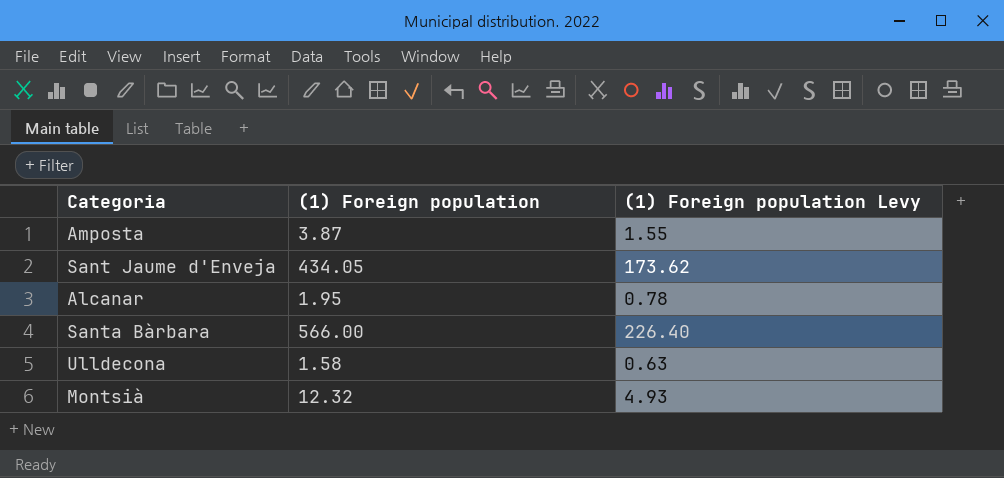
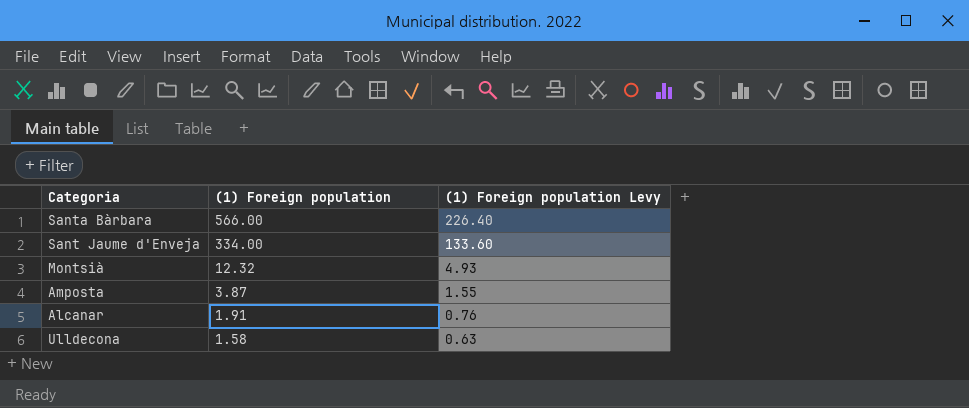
row order: none -> (1) Foreign population descending
Sant Jaume d'Enveja | (1) Foreign population: 434.05 -> 334.00
Sant Jaume d'Enveja | (1) Foreign population Levy: 173.62 -> 133.60
Alcanar | (1) Foreign population: 1.95 -> 1.91
Alcanar | (1) Foreign population Levy: 0.78 -> 0.76

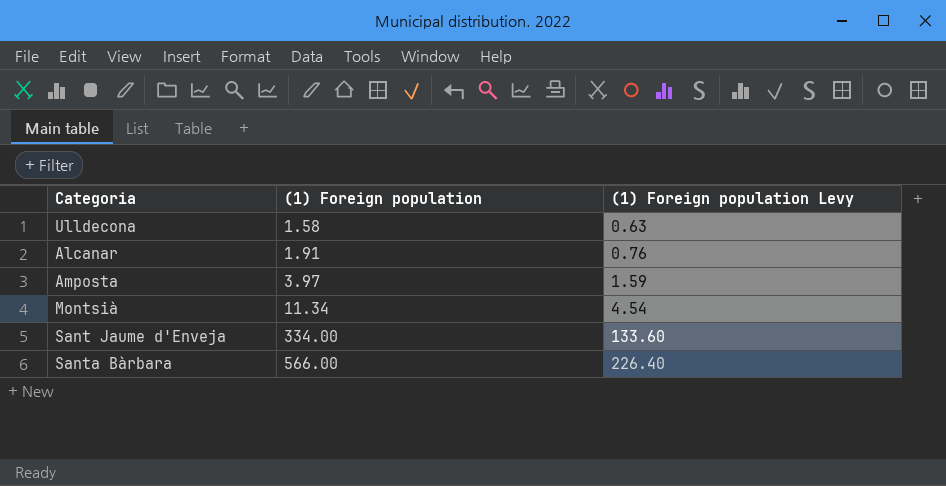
row order: (1) Foreign population descending -> (1) Foreign population ascending
Amposta | (1) Foreign population: 3.87 -> 3.97
Amposta | (1) Foreign population Levy: 1.55 -> 1.59
Montsià | (1) Foreign population: 12.32 -> 11.34
Montsià | (1) Foreign population Levy: 4.93 -> 4.54

